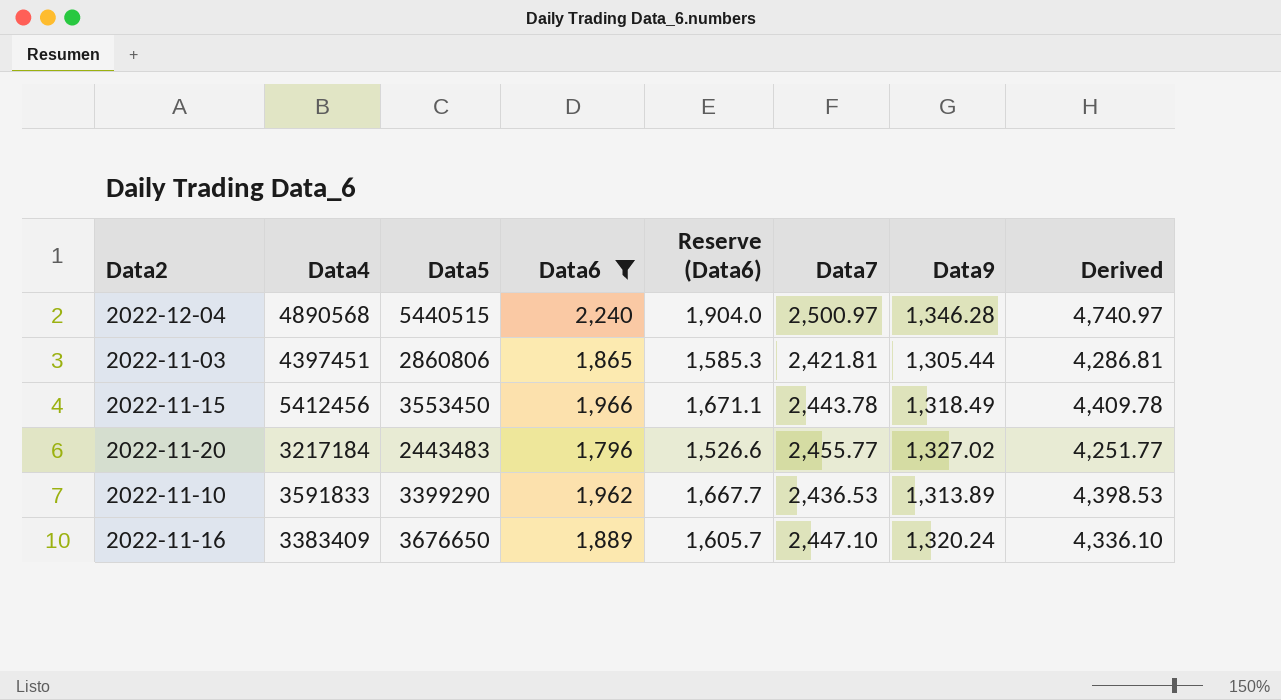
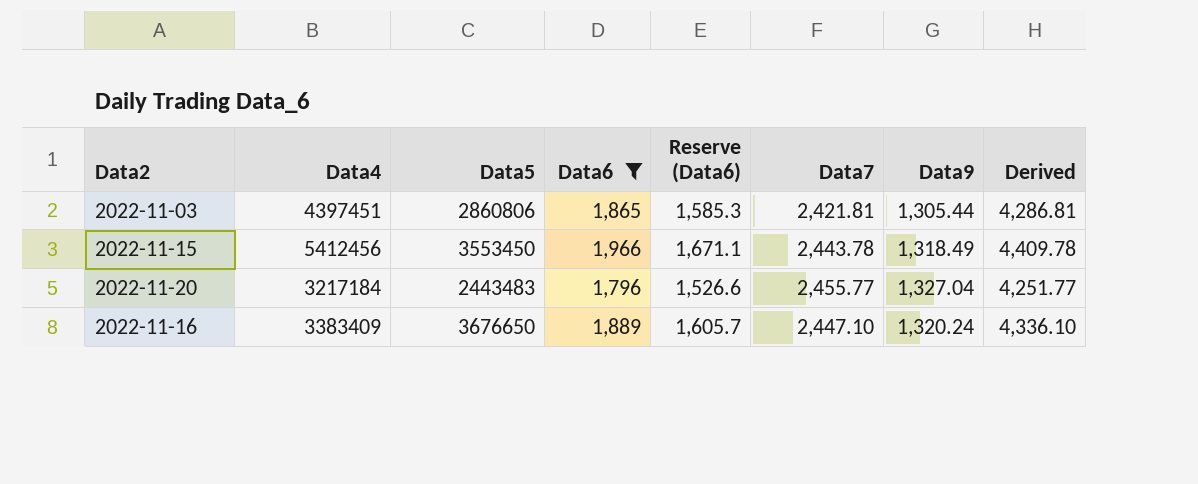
row 2022-12-04: 4890568 | 5440515 | 2,240 | 1,904.0 | 2,500.97 | 1,346.28 | 4,740.97 -> none
row 2022-11-10: 3591833 | 3399290 | 1,962 | 1,667.7 | 2,436.53 | 1,313.89 | 4,398.53 -> none
2022-11-20 | Data9: 1,327.02 -> 1,327.04

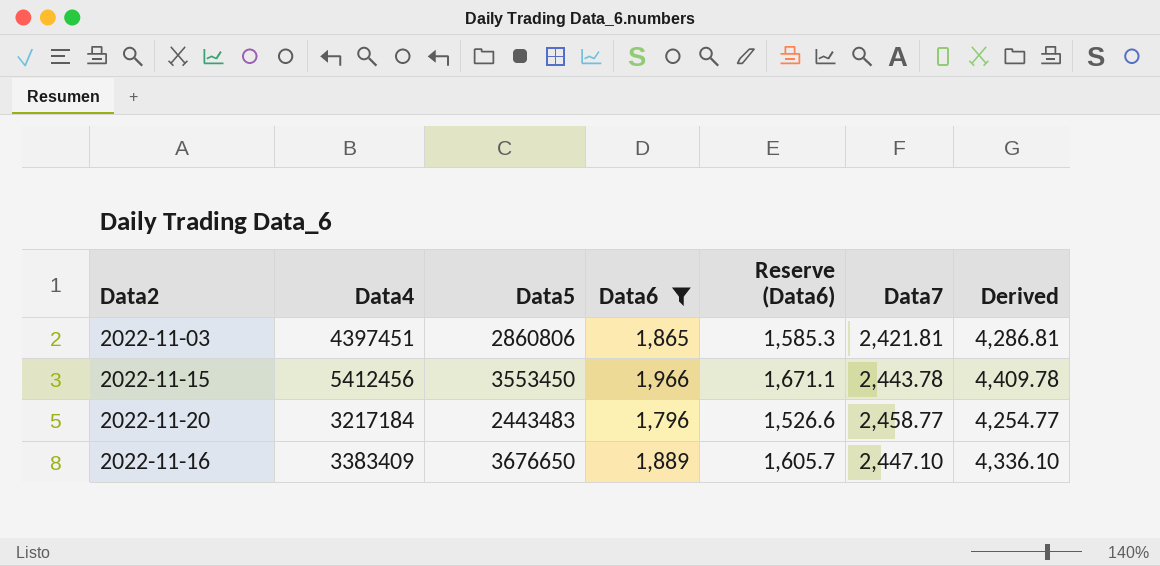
column Data9 | position: 7 -> none
2022-11-20 | Data7: 2,455.77 -> 2,458.77
2022-11-20 | Derived: 4,251.77 -> 4,254.77

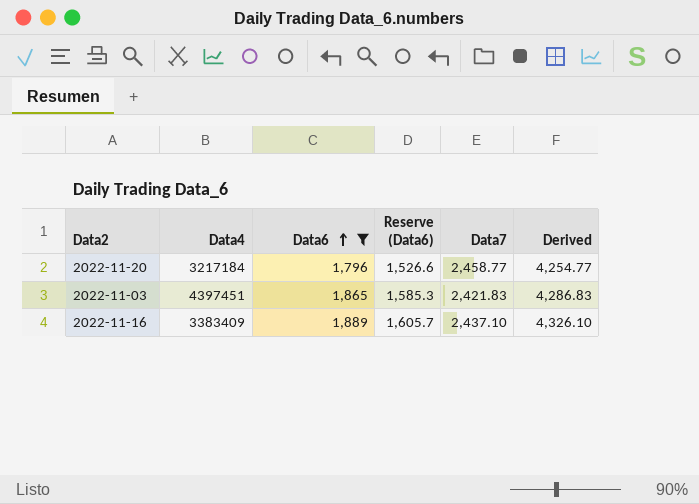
row order: none -> Data6 ascending
column Data5 | position: 3 -> none
row 2022-11-15: 5412456 | 3553450 | 1,966 | 1,671.1 | 2,443.78 | 4,409.78 -> none
2022-11-03 | Data7: 2,421.81 -> 2,421.83
2022-11-03 | Derived: 4,286.81 -> 4,286.83
2022-11-16 | Data7: 2,447.10 -> 2,437.10
2022-11-16 | Derived: 4,336.10 -> 4,326.10

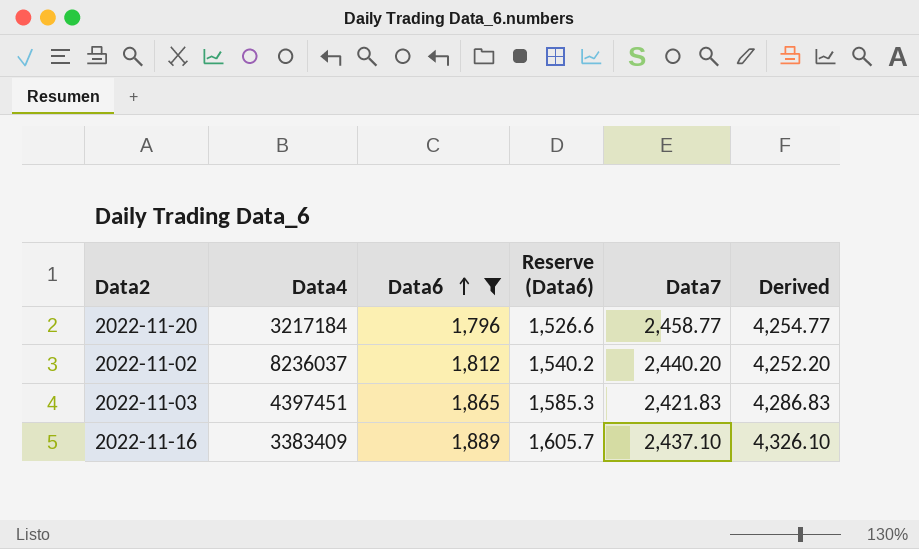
row 2022-11-02: none -> 8236037 | 1,812 | 1,540.2 | 2,440.20 | 4,252.20

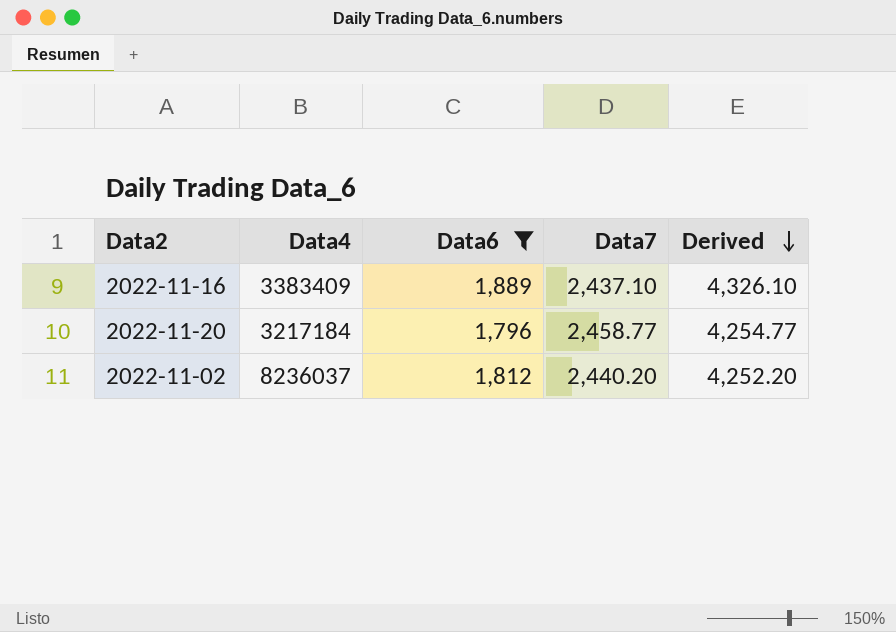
row order: Data6 ascending -> Derived descending
column Reserve (Data6) | formula: [Data6] * 0.85 -> none
row 2022-11-03: 4397451 | 1,865 | 1,585.3 | 2,421.83 | 4,286.83 -> none

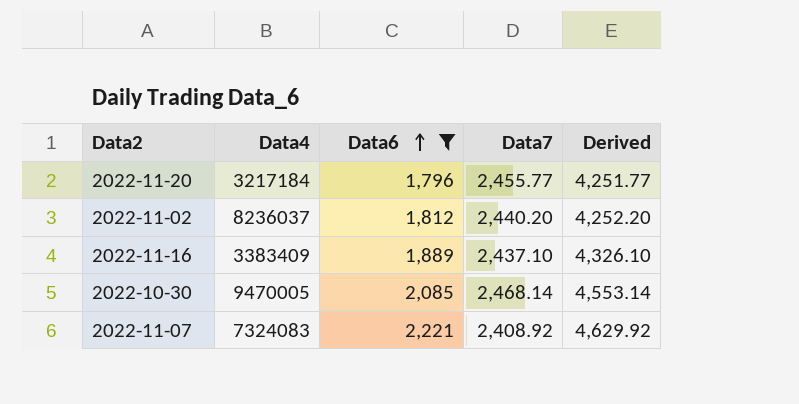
row order: Derived descending -> Data6 ascending
2022-11-20 | Data7: 2,458.77 -> 2,455.77
2022-11-20 | Derived: 4,254.77 -> 4,251.77
row 2022-10-30: none -> 9470005 | 2,085 | 2,468.14 | 4,553.14
row 2022-11-07: none -> 7324083 | 2,221 | 2,408.92 | 4,629.92

